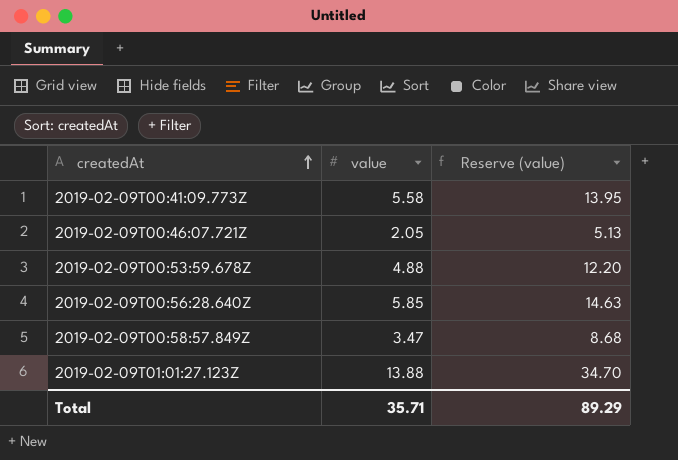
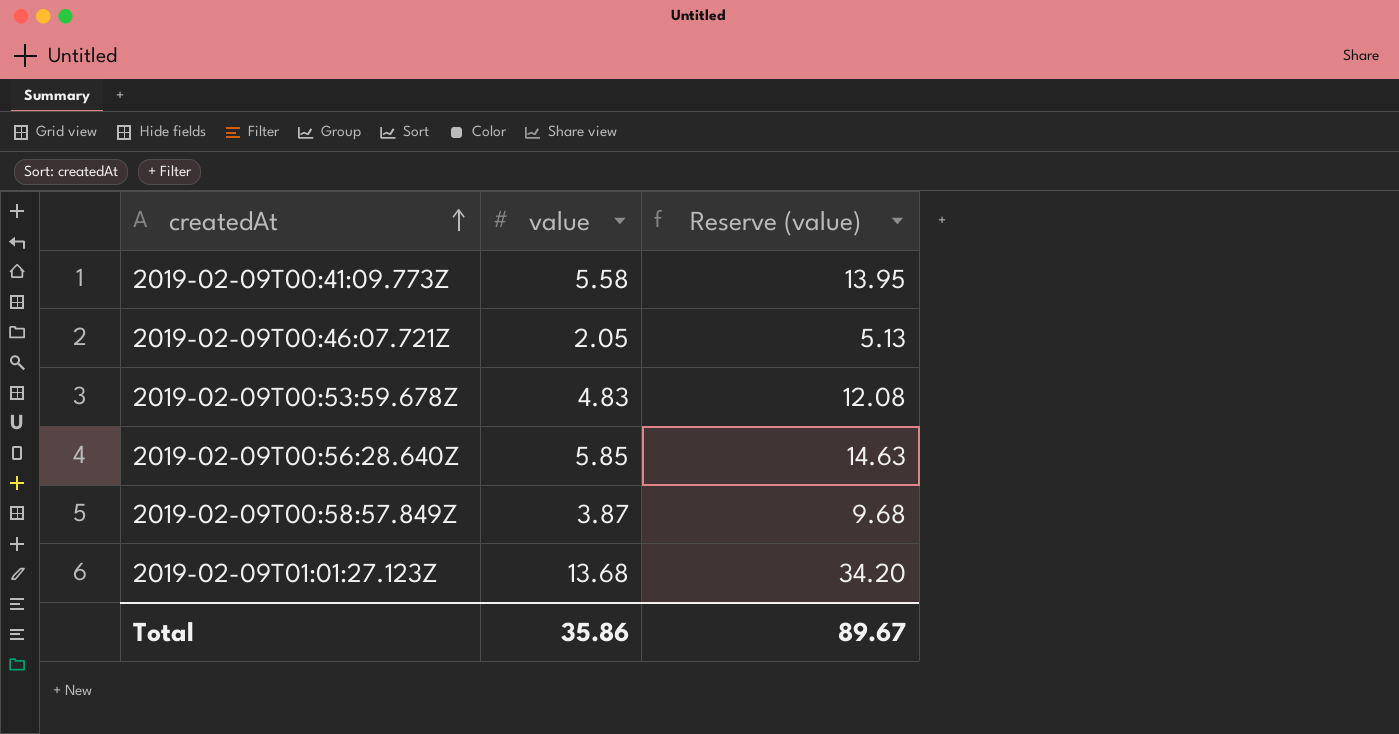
2019-02-09T00:53:59.678Z | value: 4.88 -> 4.83
2019-02-09T00:53:59.678Z | Reserve (value): 12.20 -> 12.08
2019-02-09T00:58:57.849Z | value: 3.47 -> 3.87
2019-02-09T00:58:57.849Z | Reserve (value): 8.68 -> 9.68
2019-02-09T01:01:27.123Z | value: 13.88 -> 13.68
2019-02-09T01:01:27.123Z | Reserve (value): 34.70 -> 34.20
Total | value: 35.71 -> 35.86
Total | Reserve (value): 89.29 -> 89.67

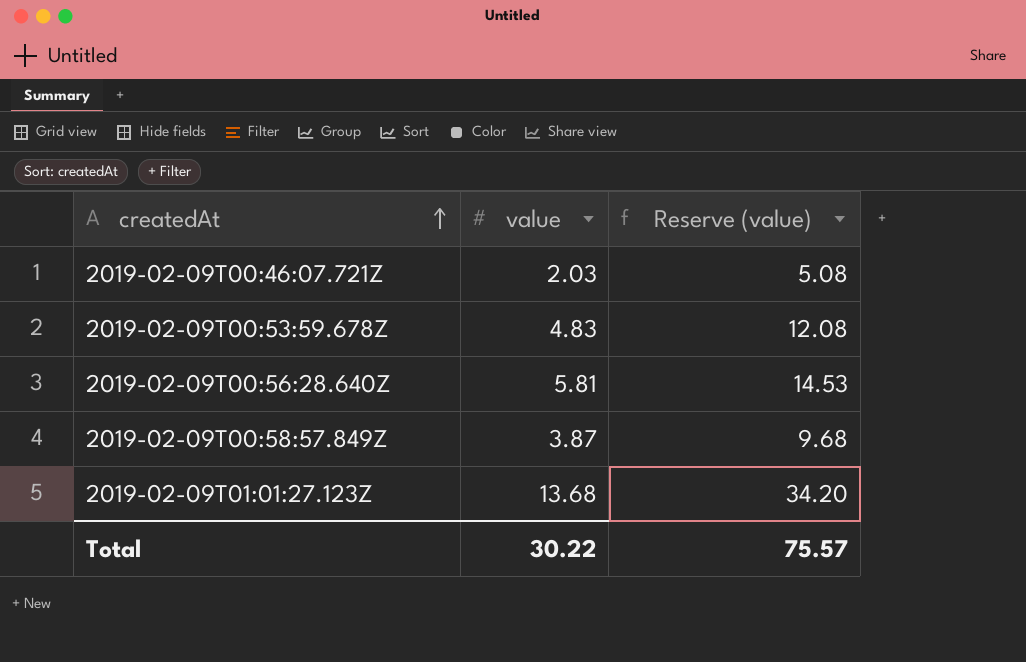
row 2019-02-09T00:41:09.773Z: 5.58 | 13.95 -> none
2019-02-09T00:46:07.721Z | value: 2.05 -> 2.03
2019-02-09T00:46:07.721Z | Reserve (value): 5.13 -> 5.08
2019-02-09T00:56:28.640Z | value: 5.85 -> 5.81
2019-02-09T00:56:28.640Z | Reserve (value): 14.63 -> 14.53
Total | value: 35.86 -> 30.22
Total | Reserve (value): 89.67 -> 75.57

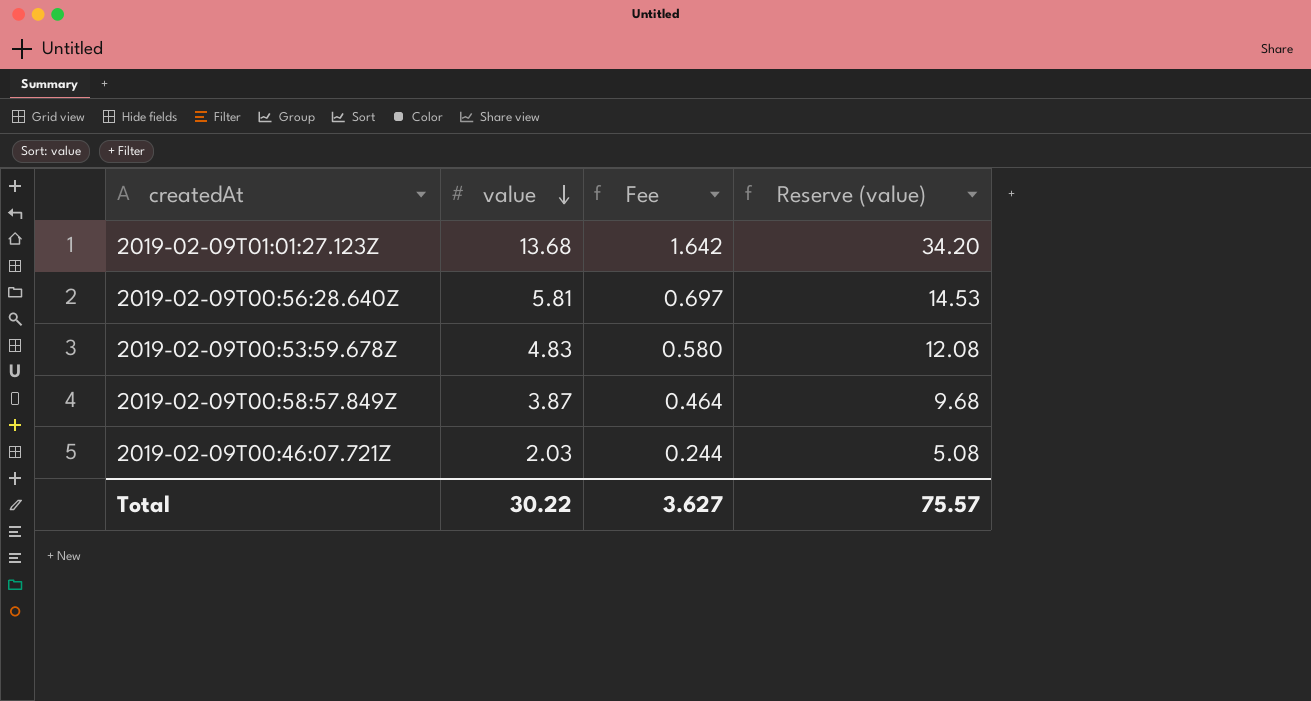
row order: createdAt ascending -> value descending
column Fee | formula: none -> [value] * 0.12

